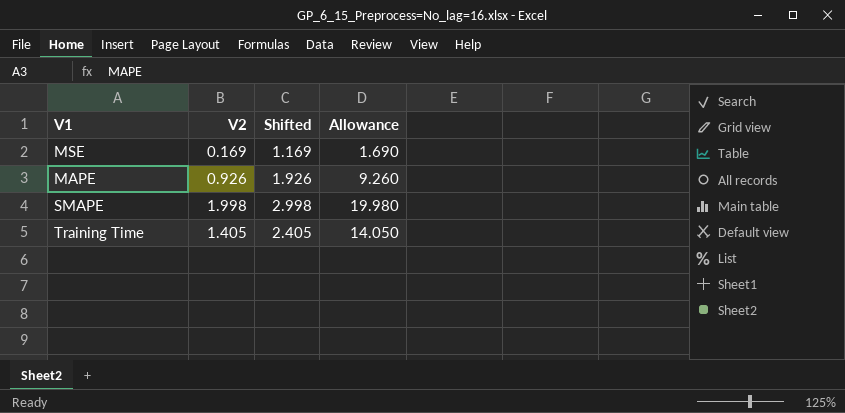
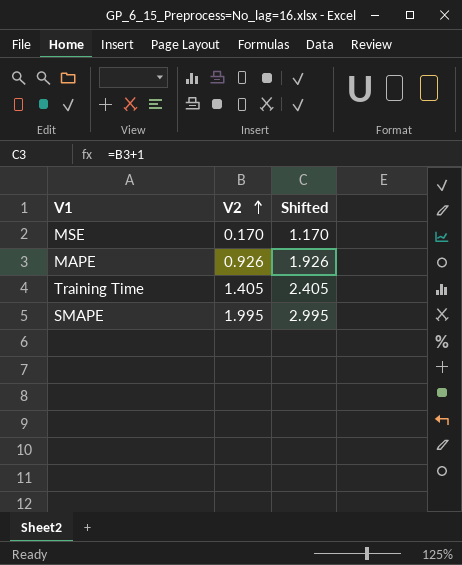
row order: none -> V2 ascending
column Allowance | formula: [V2] * 10 -> none
MSE | V2: 0.169 -> 0.170
MSE | Shifted: 1.169 -> 1.170
SMAPE | V2: 1.998 -> 1.995
SMAPE | Shifted: 2.998 -> 2.995

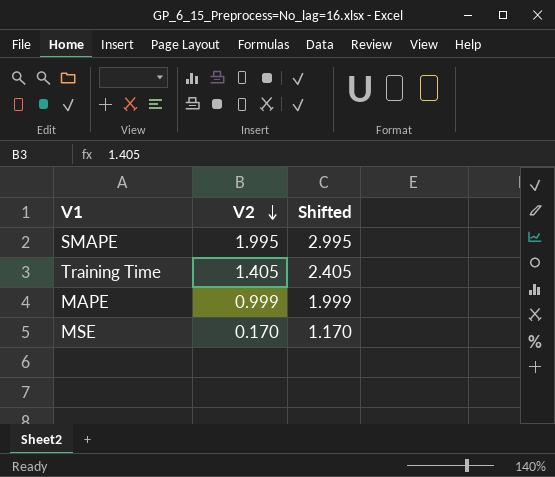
row order: V2 ascending -> V2 descending
MAPE | V2: 0.926 -> 0.999
MAPE | Shifted: 1.926 -> 1.999

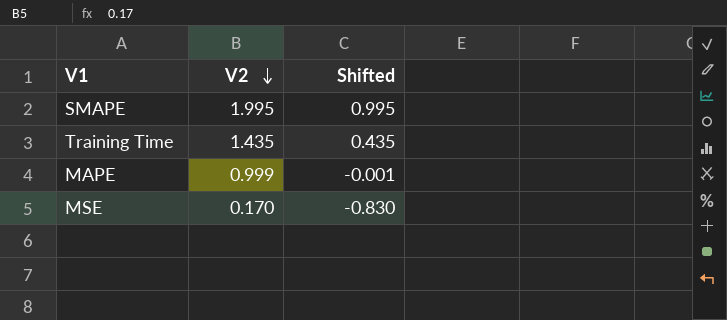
column Shifted | formula: [V2] + 1 -> [V2] - 1
Training Time | V2: 1.405 -> 1.435

